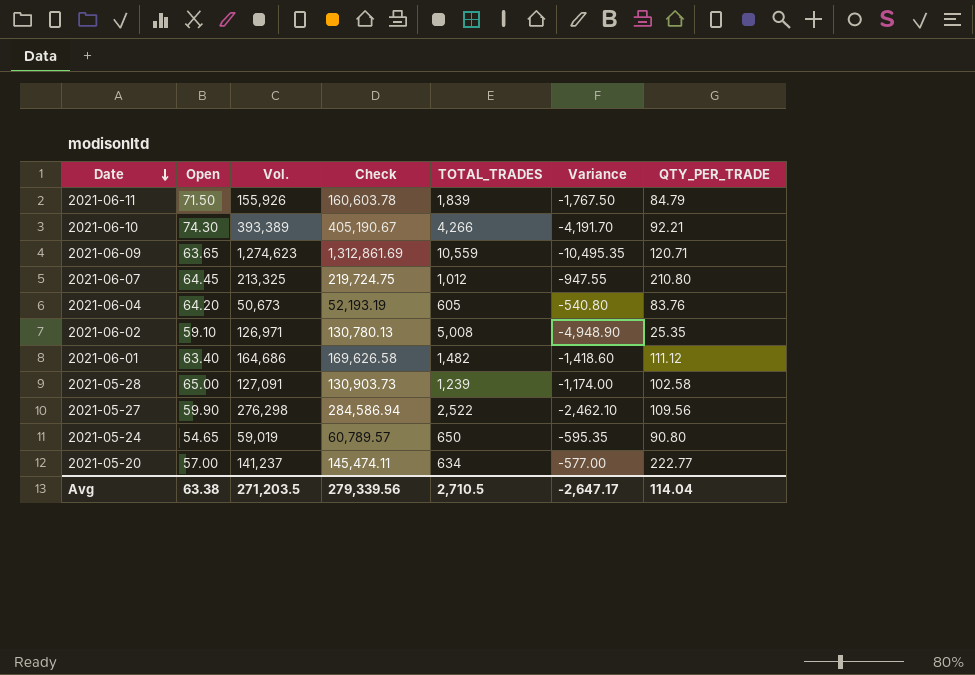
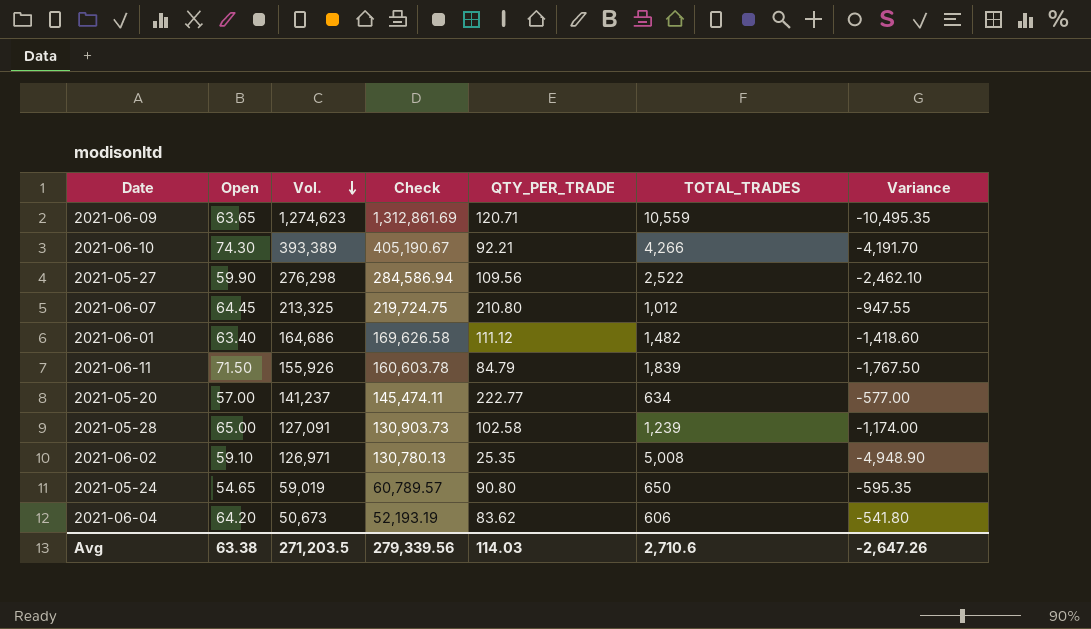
row order: Date descending -> Vol. descending
column QTY_PER_TRADE | position: 7 -> 5
2021-06-04 | QTY_PER_TRADE: 83.76 -> 83.62
2021-06-04 | TOTAL_TRADES: 605 -> 606
2021-06-04 | Variance: -540.80 -> -541.80
Avg | QTY_PER_TRADE: 114.04 -> 114.03
Avg | TOTAL_TRADES: 2,710.5 -> 2,710.6
Avg | Variance: -2,647.17 -> -2,647.26

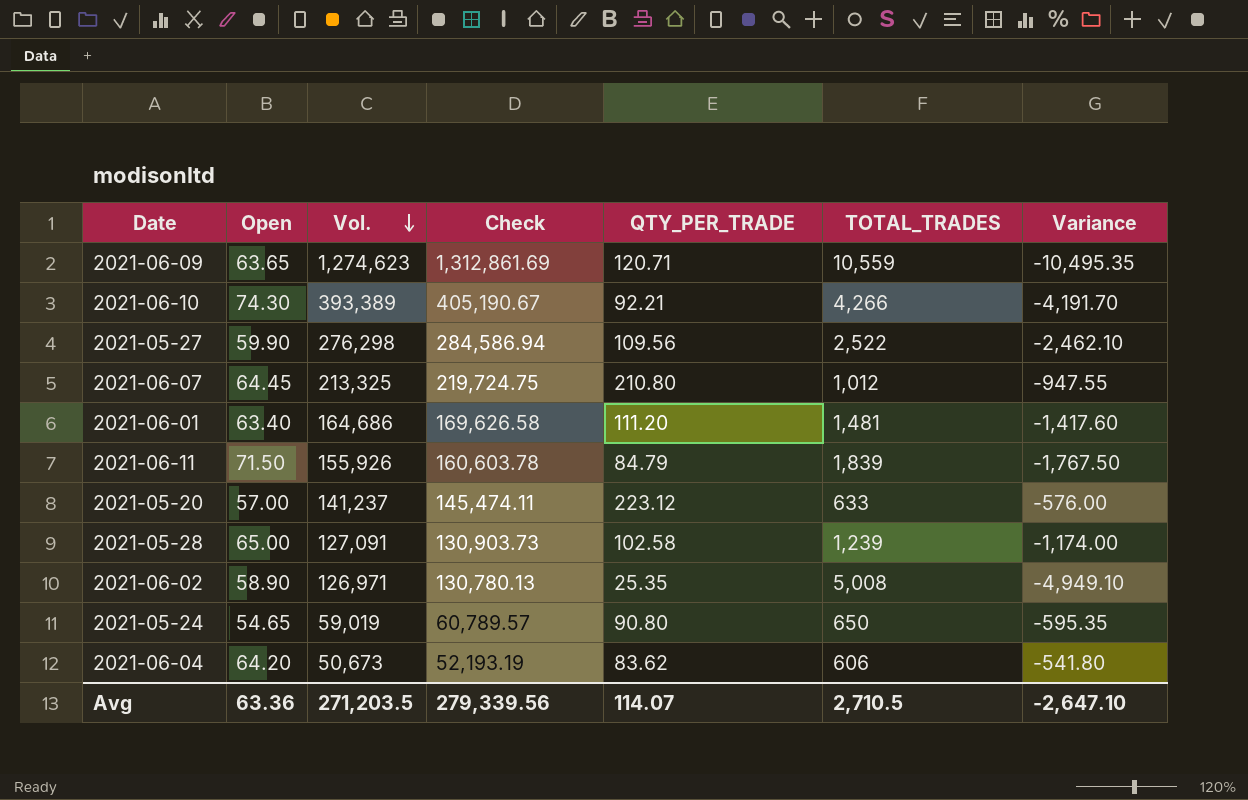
2021-06-01 | QTY_PER_TRADE: 111.12 -> 111.20
2021-06-01 | TOTAL_TRADES: 1,482 -> 1,481
2021-06-01 | Variance: -1,418.60 -> -1,417.60
2021-05-20 | QTY_PER_TRADE: 222.77 -> 223.12
2021-05-20 | TOTAL_TRADES: 634 -> 633
2021-05-20 | Variance: -577.00 -> -576.00
2021-06-02 | Open: 59.10 -> 58.90
2021-06-02 | Variance: -4,948.90 -> -4,949.10
Avg | Open: 63.38 -> 63.36
Avg | QTY_PER_TRADE: 114.03 -> 114.07
Avg | TOTAL_TRADES: 2,710.6 -> 2,710.5
Avg | Variance: -2,647.26 -> -2,647.10

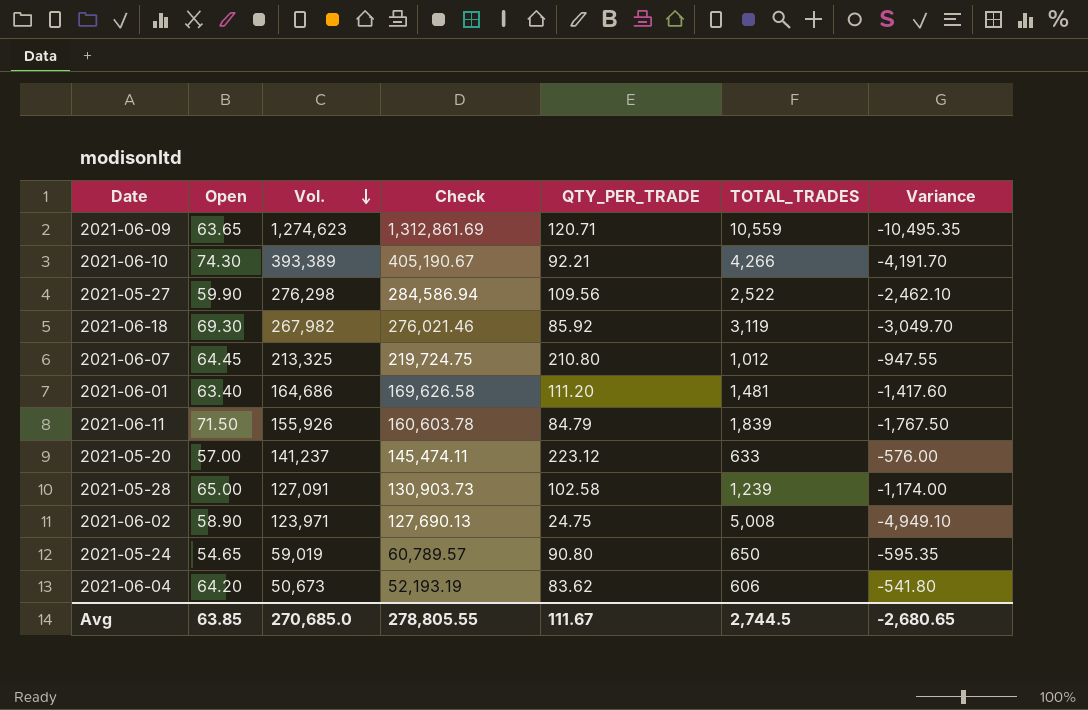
row 2021-06-18: none -> 69.30 | 267,982 | 276,021.46 | 85.92 | 3,119 | -3,049.70
2021-06-02 | Vol.: 126,971 -> 123,971
2021-06-02 | Check: 130,780.13 -> 127,690.13
2021-06-02 | QTY_PER_TRADE: 25.35 -> 24.75
Avg | Open: 63.36 -> 63.85
Avg | Vol.: 271,203.5 -> 270,685.0
Avg | Check: 279,339.56 -> 278,805.55
Avg | QTY_PER_TRADE: 114.07 -> 111.67
Avg | TOTAL_TRADES: 2,710.5 -> 2,744.5
Avg | Variance: -2,647.10 -> -2,680.65

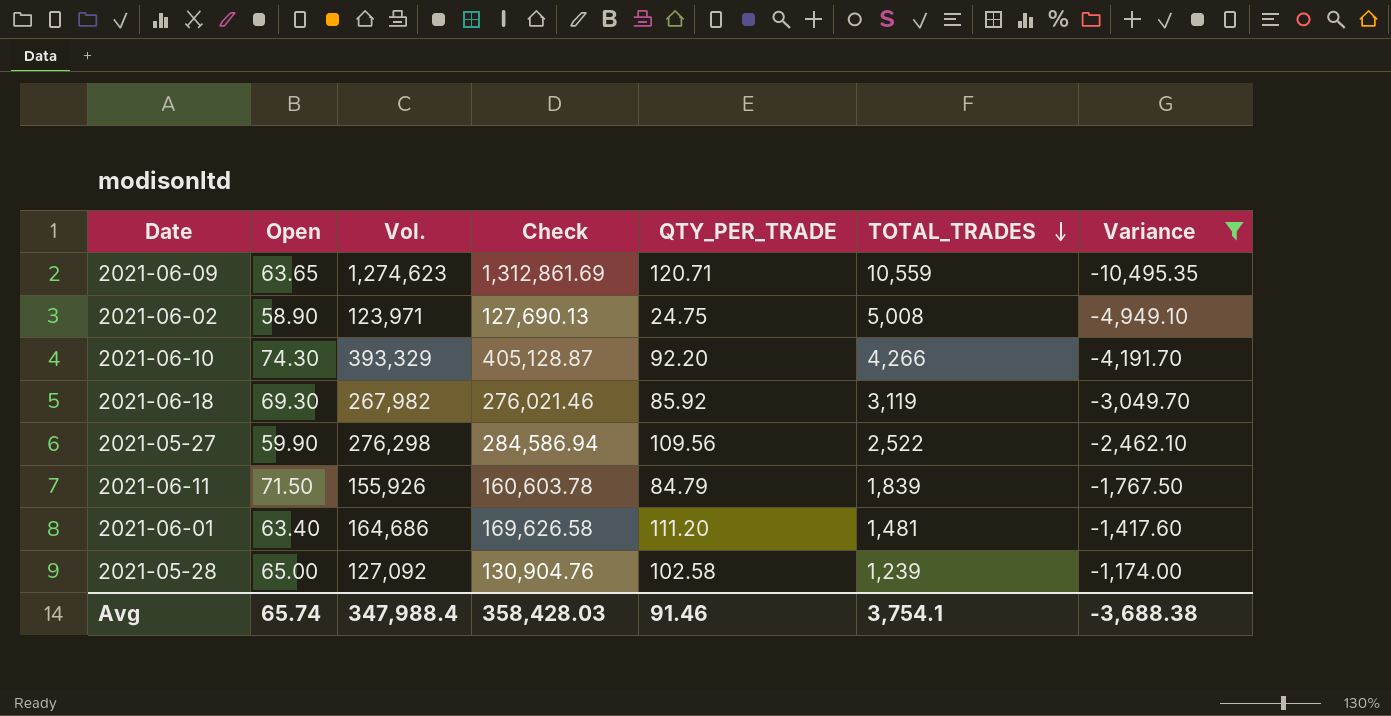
filter: none -> Variance <= -1,174.00
row order: Vol. descending -> TOTAL_TRADES descending
2021-06-10 | Vol.: 393,389 -> 393,329
2021-06-10 | Check: 405,190.67 -> 405,128.87
2021-06-10 | QTY_PER_TRADE: 92.21 -> 92.20
2021-05-28 | Vol.: 127,091 -> 127,092
2021-05-28 | Check: 130,903.73 -> 130,904.76
Avg | Open: 63.85 -> 65.74
Avg | Vol.: 270,685.0 -> 347,988.4
Avg | Check: 278,805.55 -> 358,428.03
Avg | QTY_PER_TRADE: 111.67 -> 91.46
Avg | TOTAL_TRADES: 2,744.5 -> 3,754.1
Avg | Variance: -2,680.65 -> -3,688.38

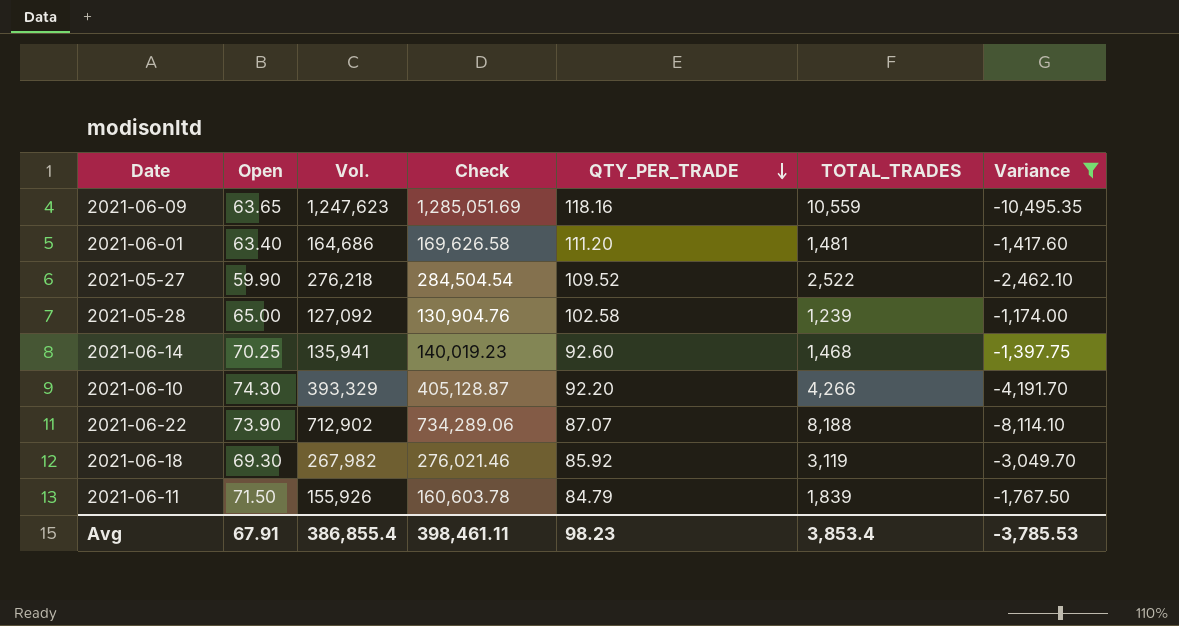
row order: TOTAL_TRADES descending -> QTY_PER_TRADE descending
row 2021-06-02: 58.90 | 123,971 | 127,690.13 | 24.75 | 5,008 | -4,949.10 -> none
2021-06-09 | Vol.: 1,274,623 -> 1,247,623
2021-06-09 | Check: 1,312,861.69 -> 1,285,051.69
2021-06-09 | QTY_PER_TRADE: 120.71 -> 118.16
2021-05-27 | Vol.: 276,298 -> 276,218
2021-05-27 | Check: 284,586.94 -> 284,504.54
2021-05-27 | QTY_PER_TRADE: 109.56 -> 109.52
row 2021-06-14: none -> 70.25 | 135,941 | 140,019.23 | 92.60 | 1,468 | -1,397.75
row 2021-06-22: none -> 73.90 | 712,902 | 734,289.06 | 87.07 | 8,188 | -8,114.10
Avg | Open: 65.74 -> 67.91
Avg | Vol.: 347,988.4 -> 386,855.4
Avg | Check: 358,428.03 -> 398,461.11
Avg | QTY_PER_TRADE: 91.46 -> 98.23
Avg | TOTAL_TRADES: 3,754.1 -> 3,853.4
Avg | Variance: -3,688.38 -> -3,785.53

